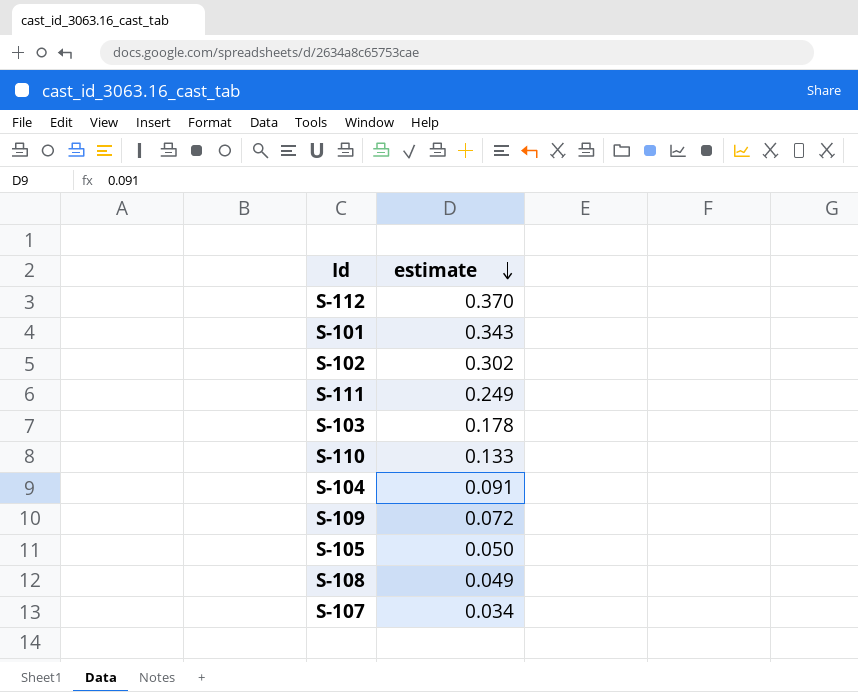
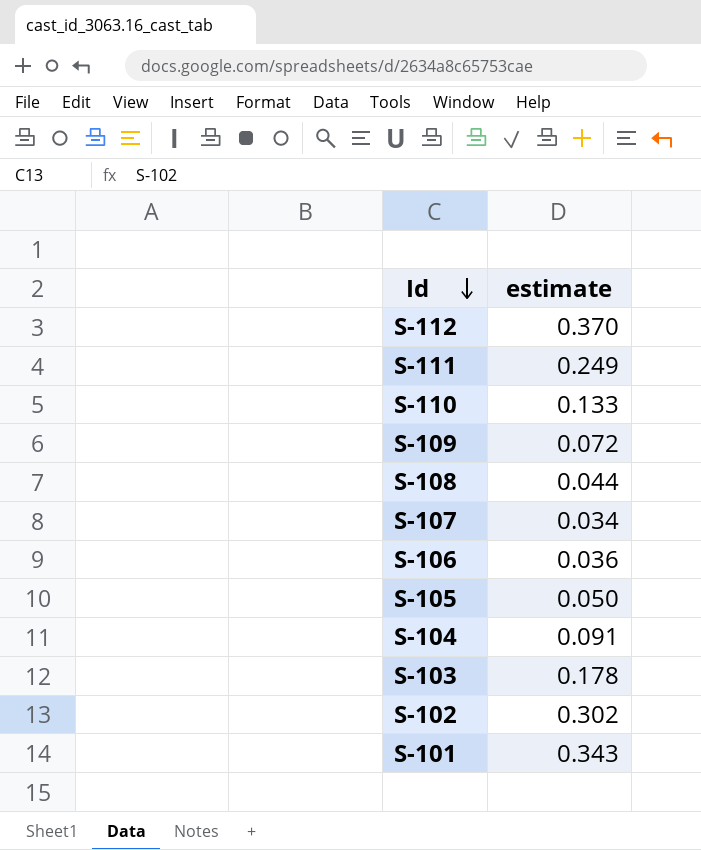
row order: estimate descending -> Id descending
S-108 | estimate: 0.049 -> 0.044
row S-106: none -> 0.036

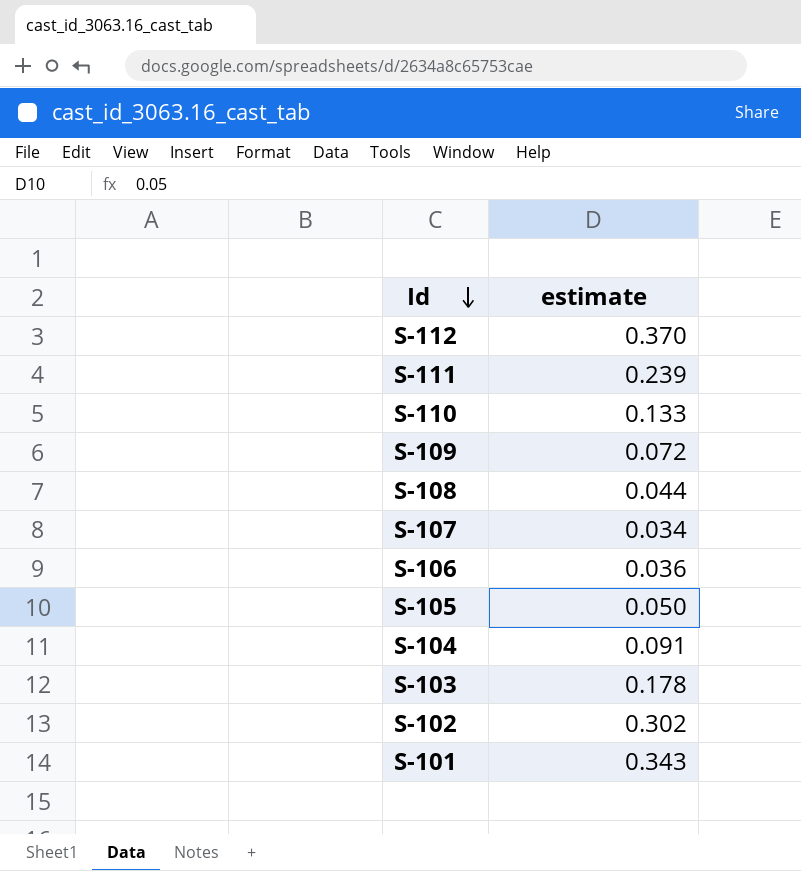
S-111 | estimate: 0.249 -> 0.239

